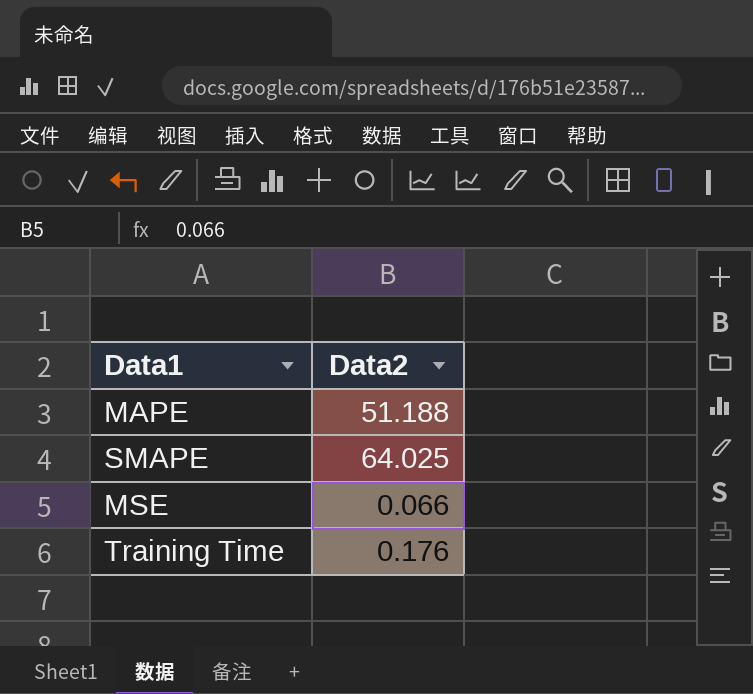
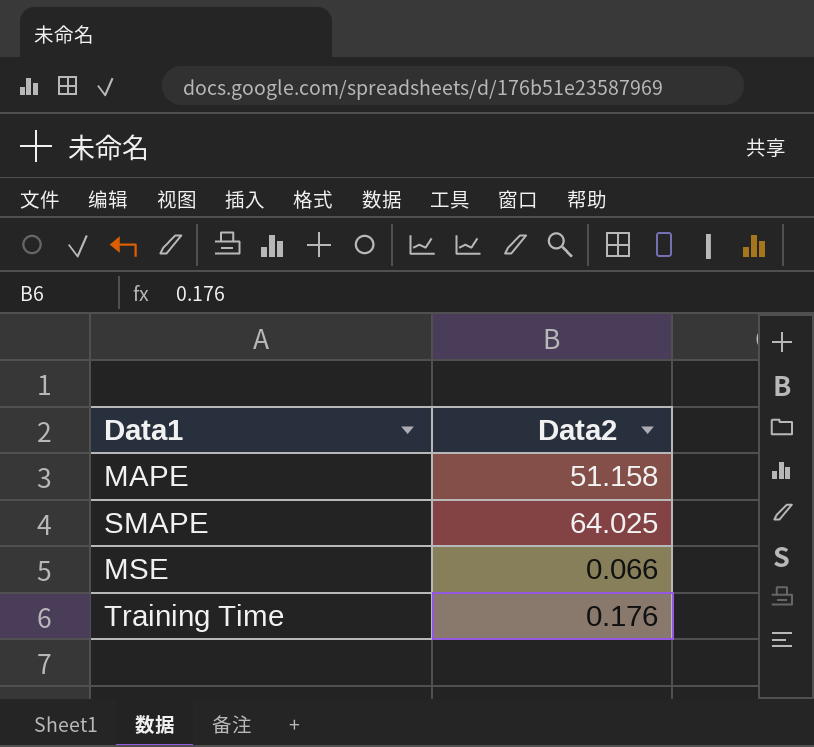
MAPE | Data2: 51.188 -> 51.158

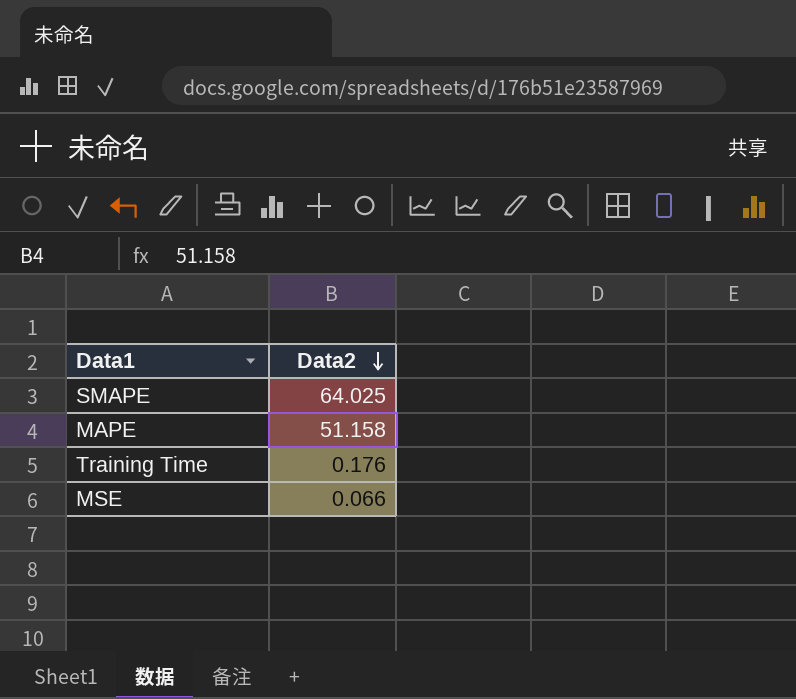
row order: none -> Data2 descending

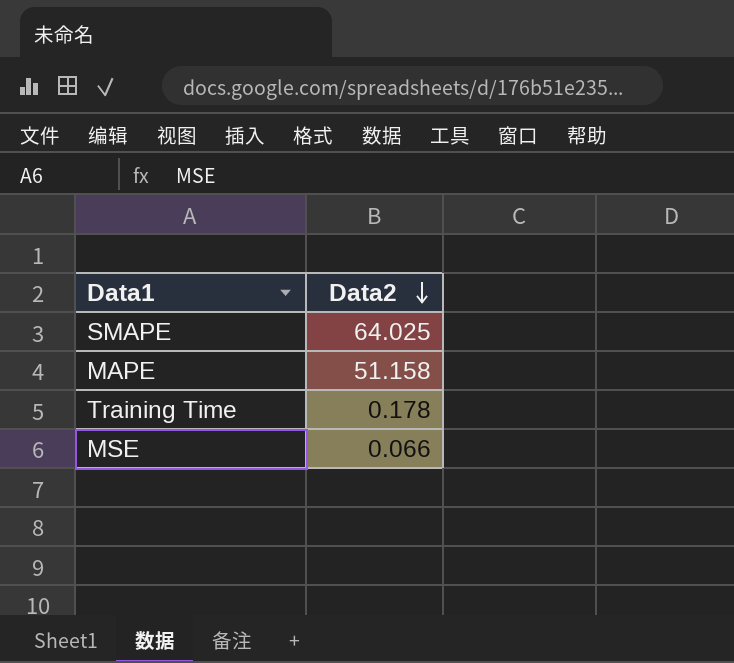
Training Time | Data2: 0.176 -> 0.178

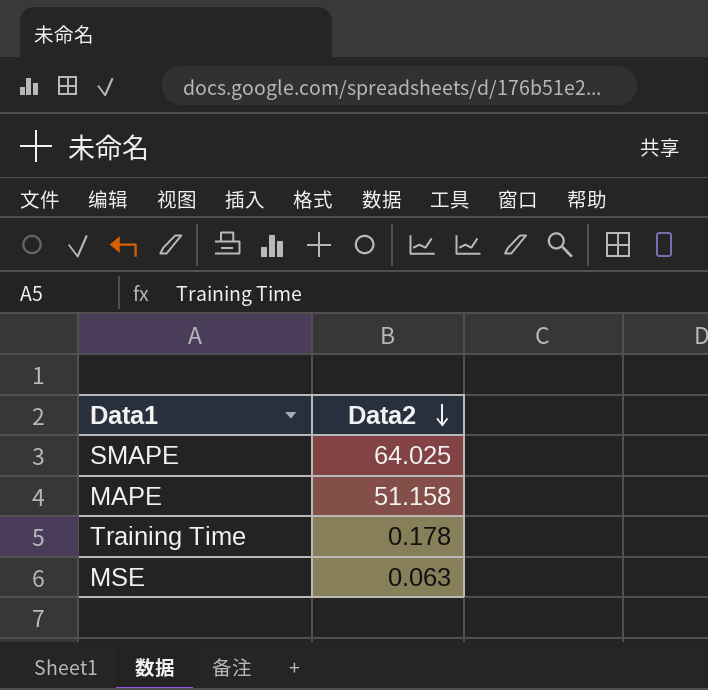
MSE | Data2: 0.066 -> 0.063

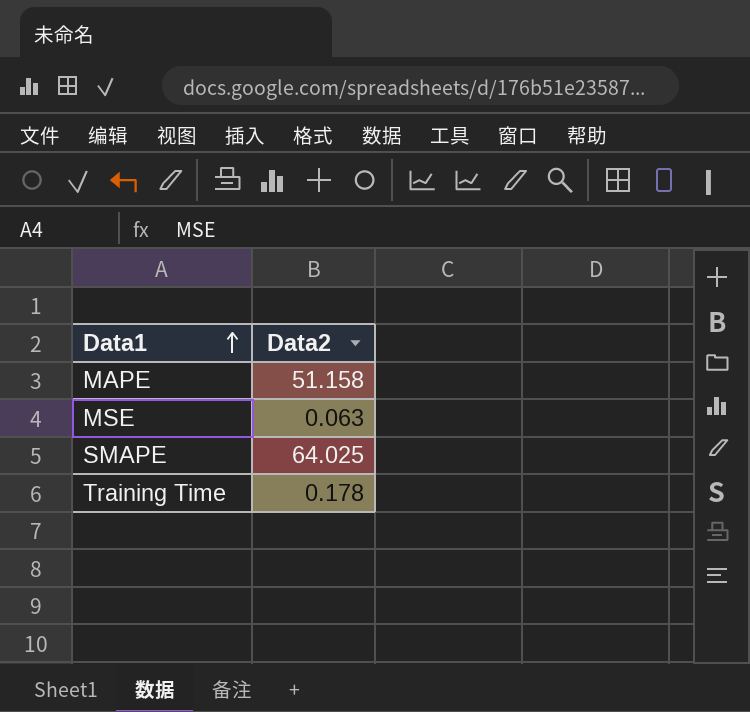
row order: Data2 descending -> Data1 ascending

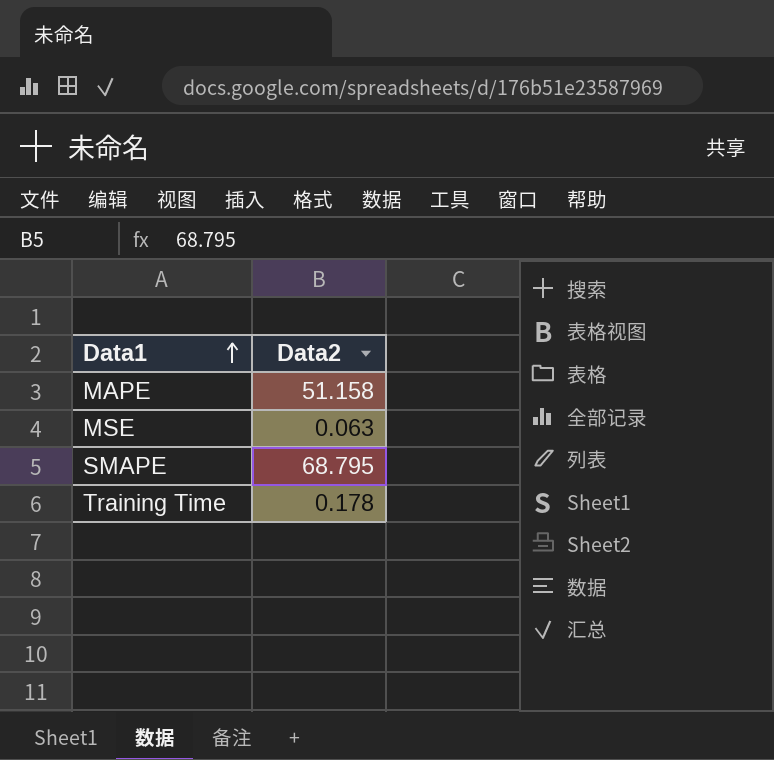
SMAPE | Data2: 64.025 -> 68.795

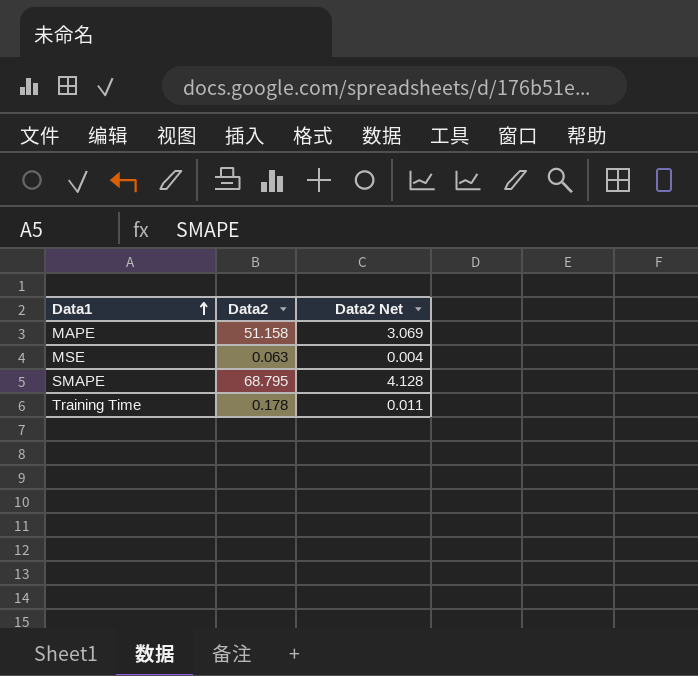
column Data2 Net | formula: none -> [Data2] * 0.06

